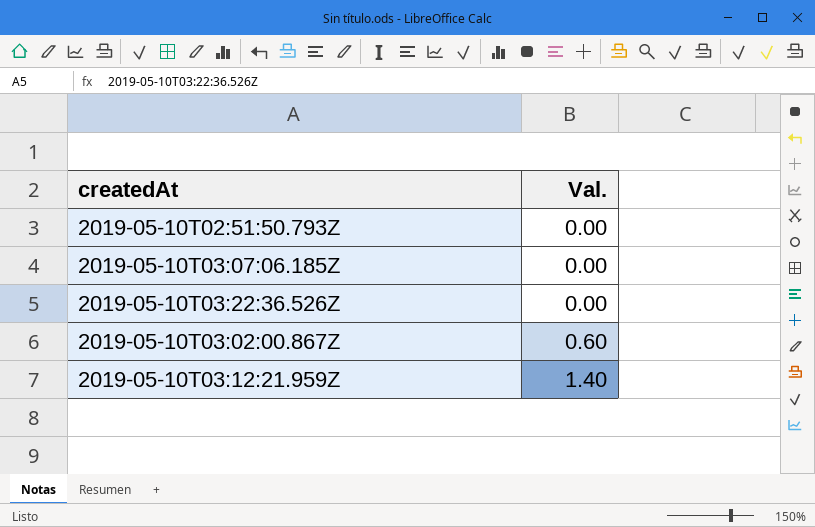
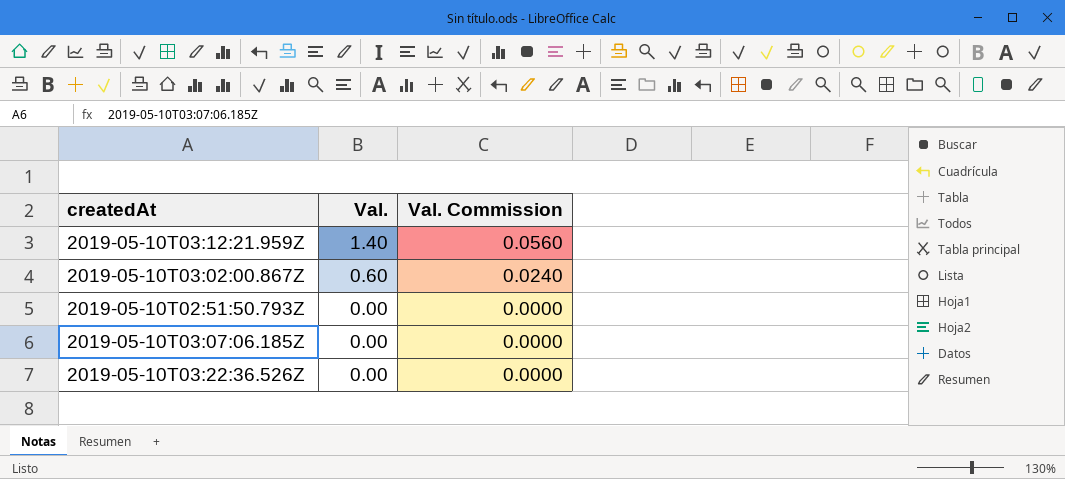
row order: Val. ascending -> Val. descending
column Val. Commission | formula: none -> [Val.] * 0.04

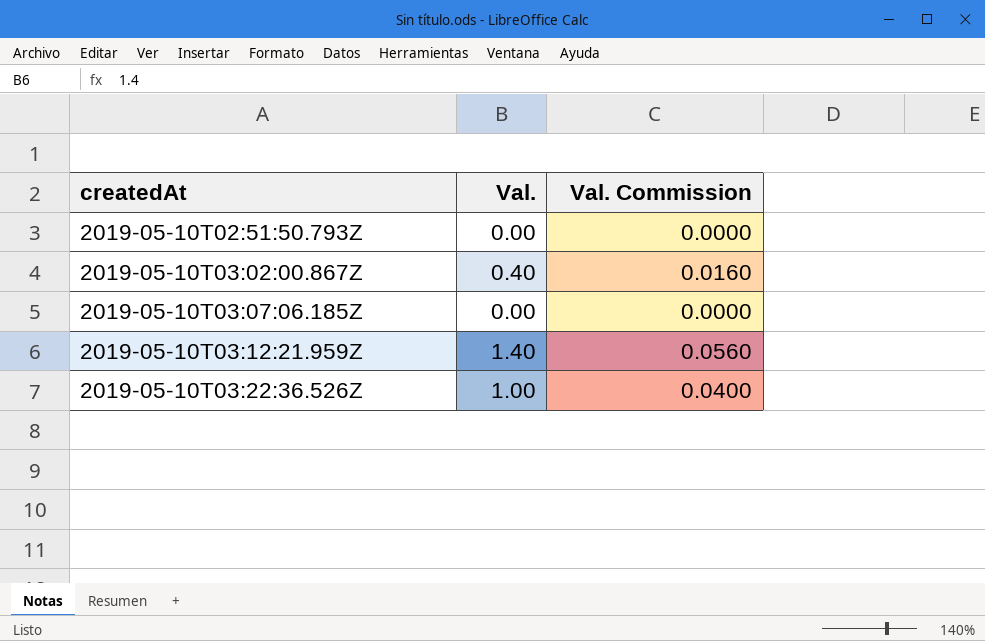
row order: Val. descending -> createdAt ascending
2019-05-10T03:02:00.867Z | Val.: 0.60 -> 0.40
2019-05-10T03:02:00.867Z | Val. Commission: 0.0240 -> 0.0160
2019-05-10T03:22:36.526Z | Val.: 0.00 -> 1.00
2019-05-10T03:22:36.526Z | Val. Commission: 0.0000 -> 0.0400

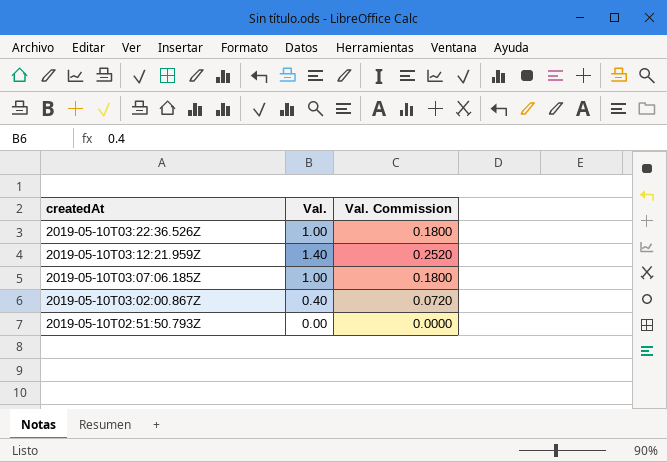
row order: createdAt ascending -> createdAt descending
column Val. Commission | formula: [Val.] * 0.04 -> [Val.] * 0.18
2019-05-10T03:07:06.185Z | Val.: 0.00 -> 1.00

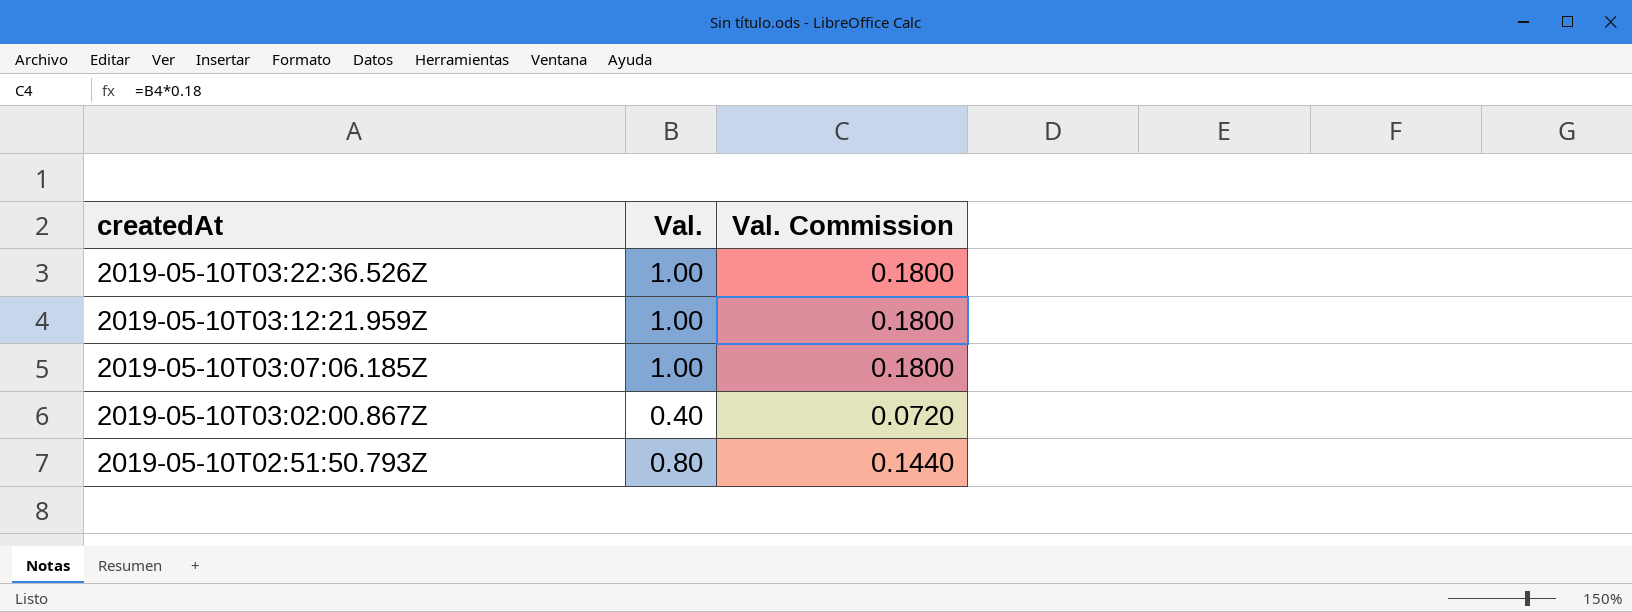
2019-05-10T03:12:21.959Z | Val.: 1.40 -> 1.00
2019-05-10T03:12:21.959Z | Val. Commission: 0.2520 -> 0.1800
2019-05-10T02:51:50.793Z | Val.: 0.00 -> 0.80
2019-05-10T02:51:50.793Z | Val. Commission: 0.0000 -> 0.1440

